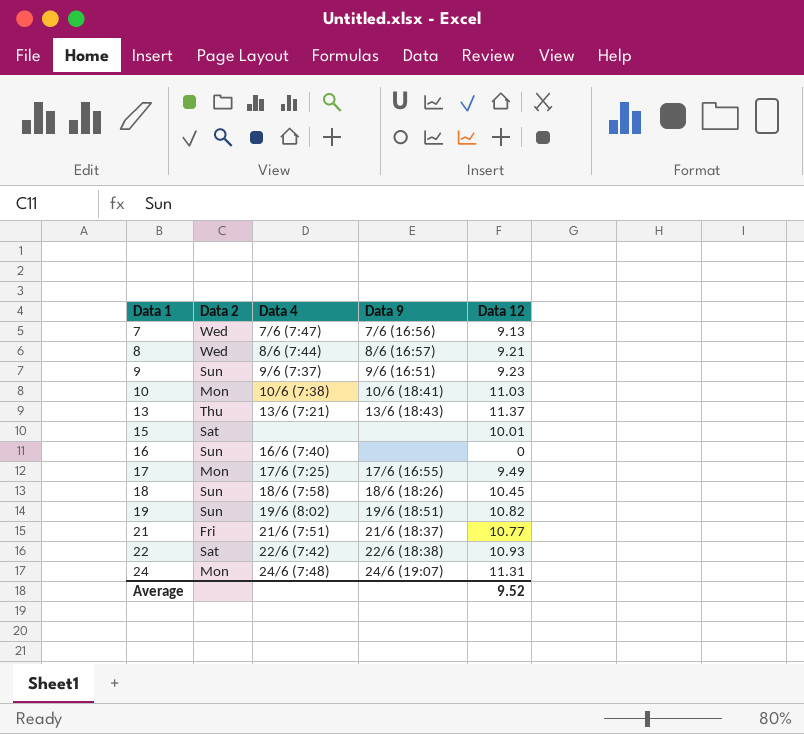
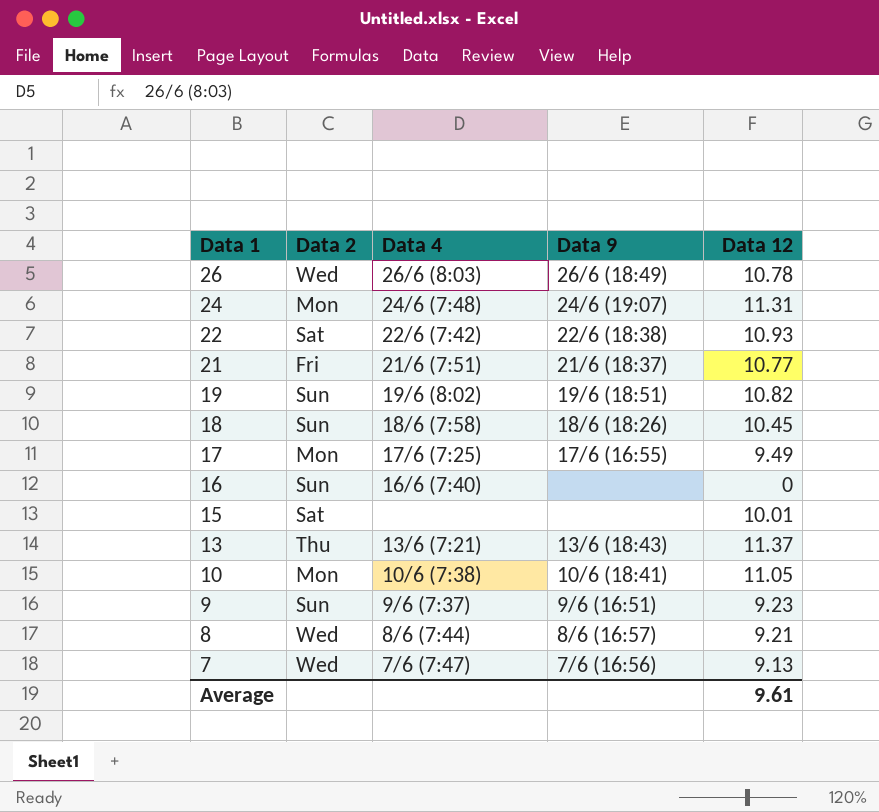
row order: Data 1 ascending -> Data 1 descending
row 26: none -> Wed | 26/6 (8:03) | 26/6 (18:49) | 10.78
10 | Data 12: 11.03 -> 11.05
Average | Data 12: 9.52 -> 9.61

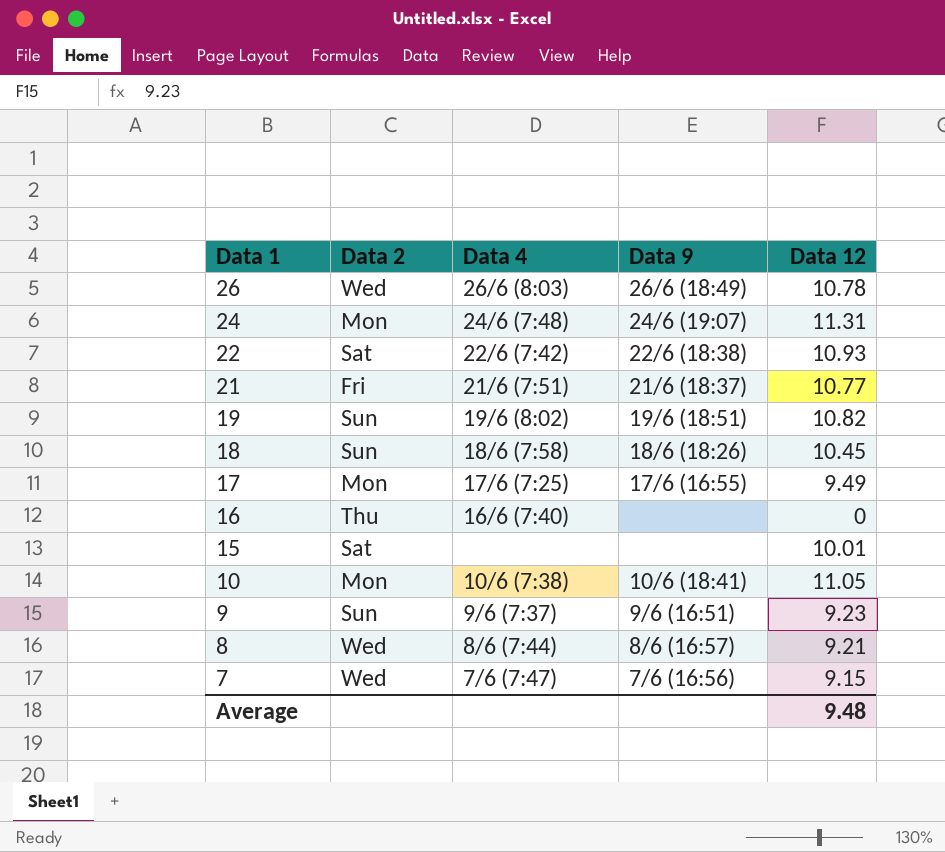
row 13: Thu | 13/6 (7:21) | 13/6 (18:43) | 11.37 -> none
16 | Data 2: Sun -> Thu
7 | Data 12: 9.13 -> 9.15
Average | Data 12: 9.61 -> 9.48

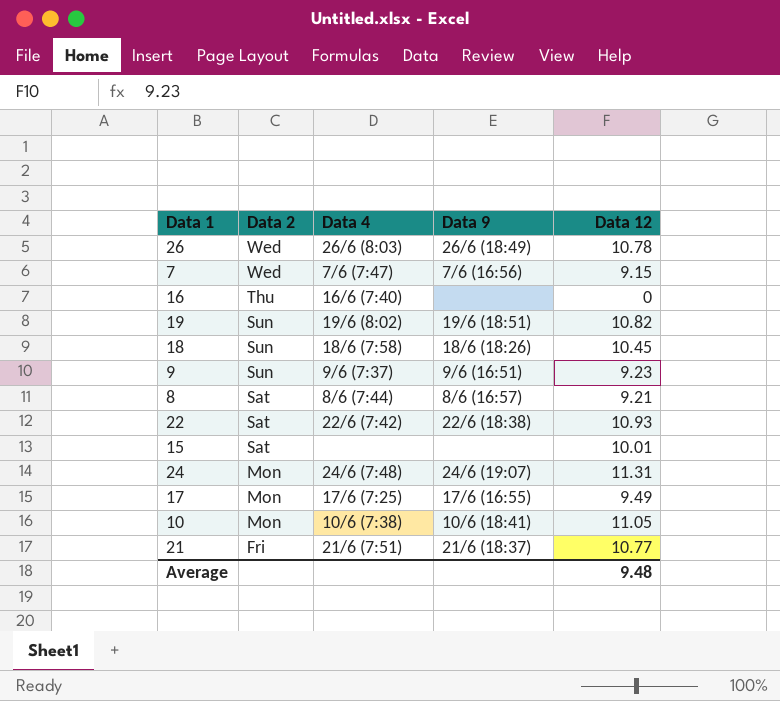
row order: Data 1 descending -> Data 2 descending
8 | Data 2: Wed -> Sat

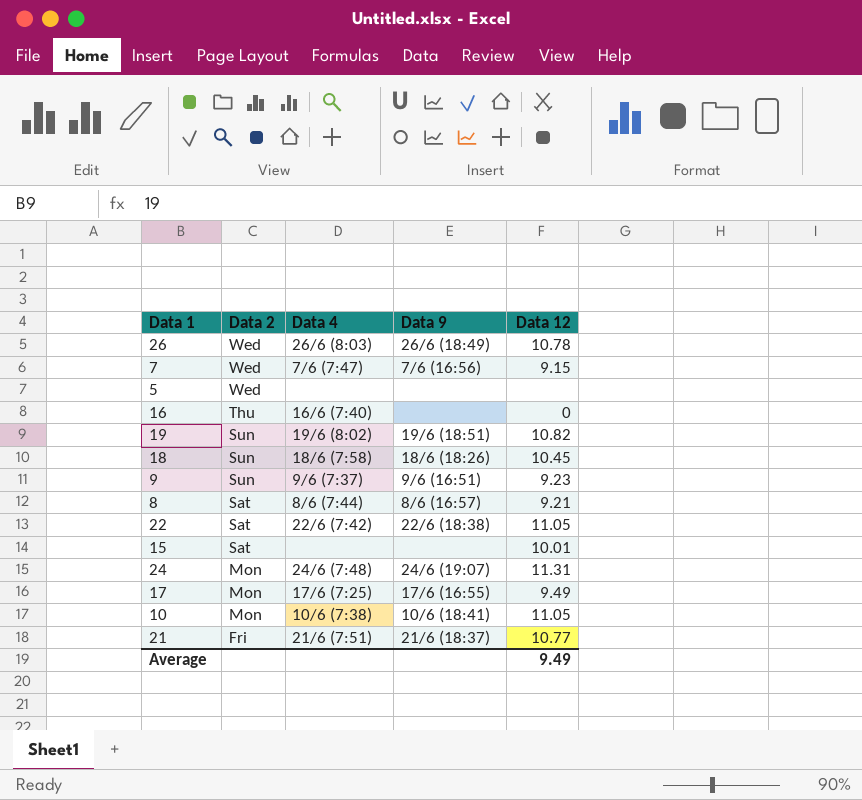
row 5: none -> Wed | none | none | none
22 | Data 12: 10.93 -> 11.05
Average | Data 12: 9.48 -> 9.49

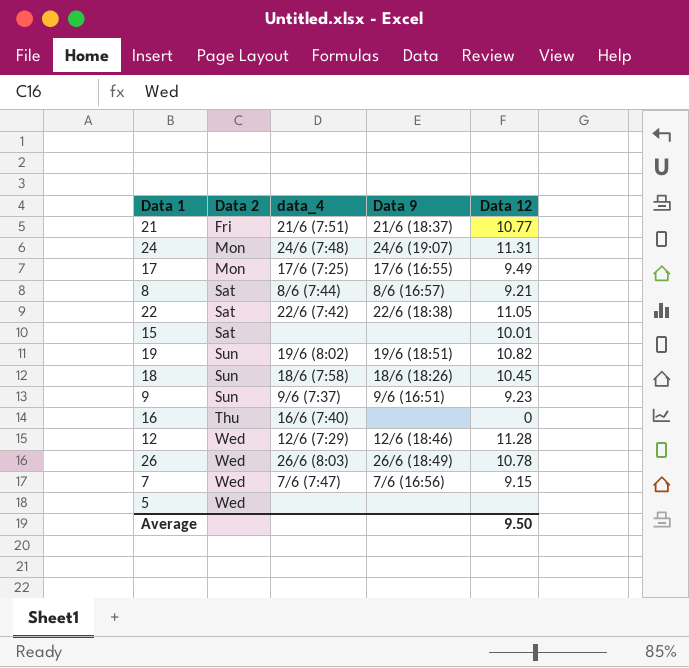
row order: Data 2 descending -> Data 2 ascending
column name: Data 4 -> data_4
row 10: Mon | 10/6 (7:38) | 10/6 (18:41) | 11.05 -> none
row 12: none -> Wed | 12/6 (7:29) | 12/6 (18:46) | 11.28
Average | Data 12: 9.49 -> 9.50

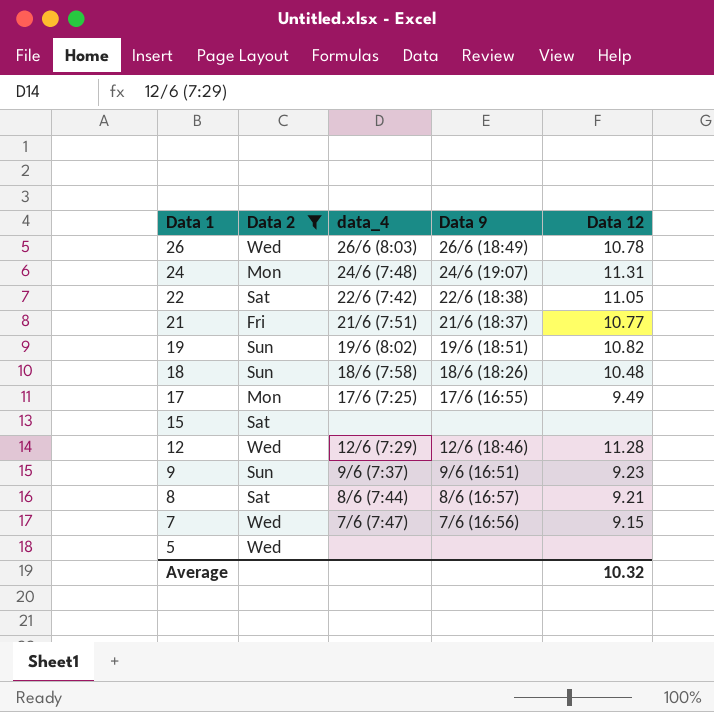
filter: none -> Data 2 != Thu
row order: Data 2 ascending -> Data 1 descending
18 | Data 12: 10.45 -> 10.48
15 | Data 12: 10.01 -> none
Average | Data 12: 9.50 -> 10.32

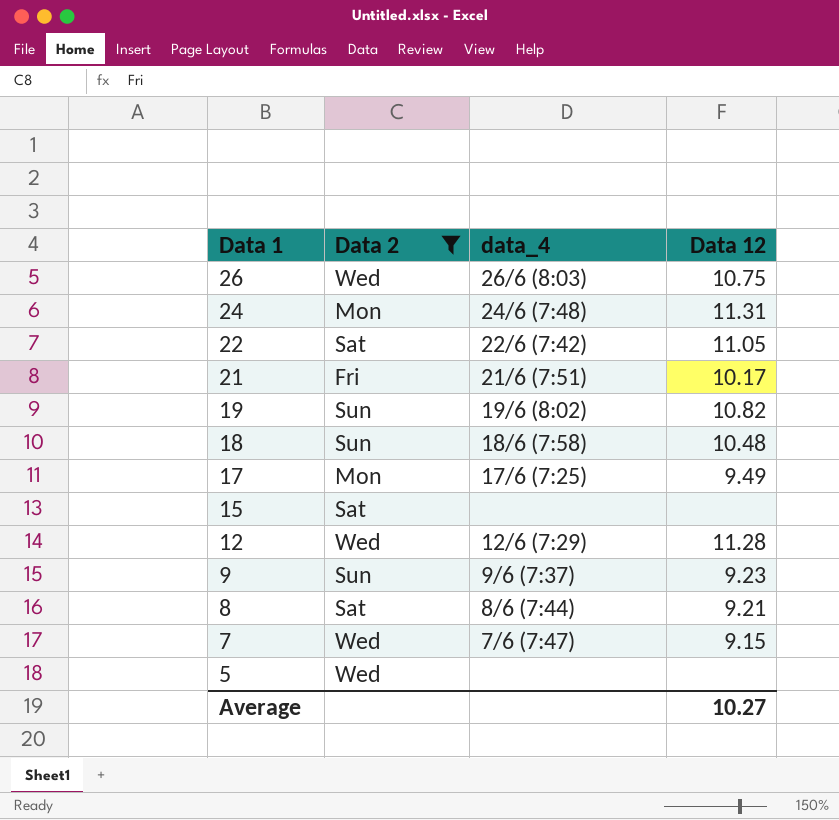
column Data 9 | position: 4 -> none
26 | Data 12: 10.78 -> 10.75
21 | Data 12: 10.77 -> 10.17
Average | Data 12: 10.32 -> 10.27

